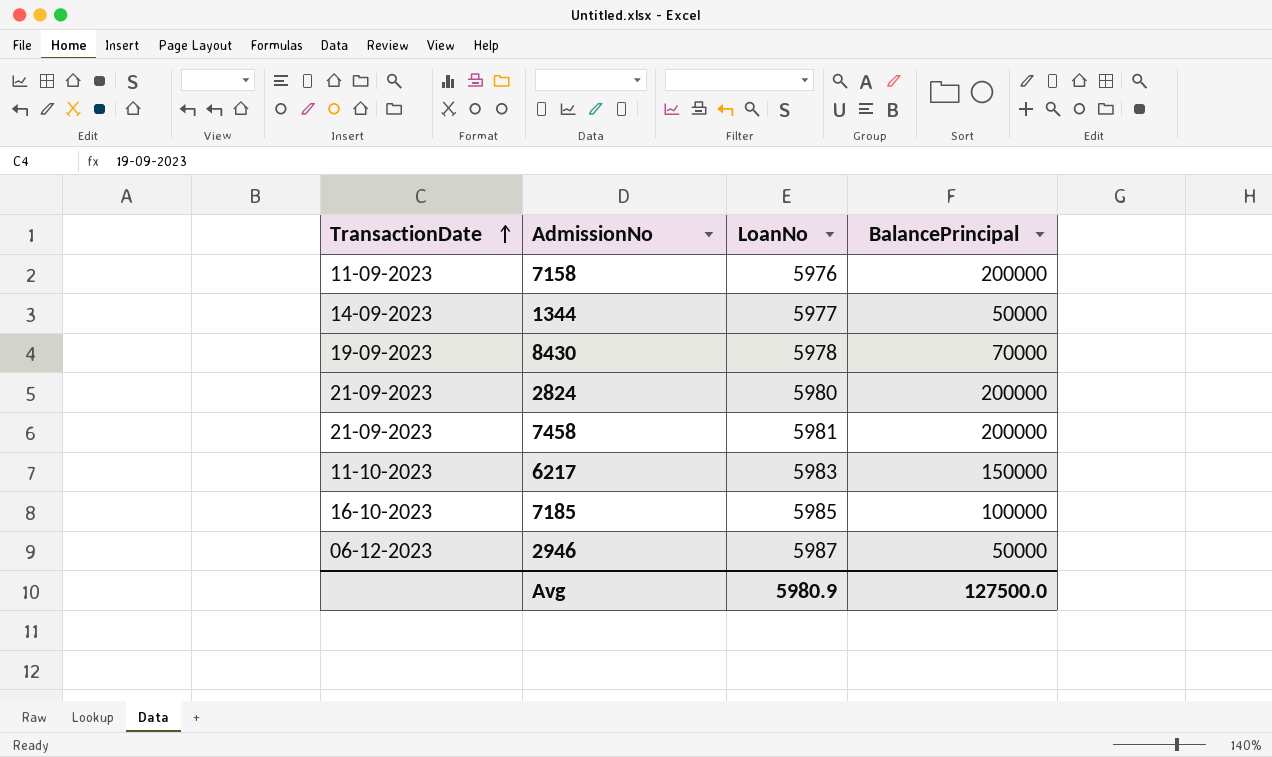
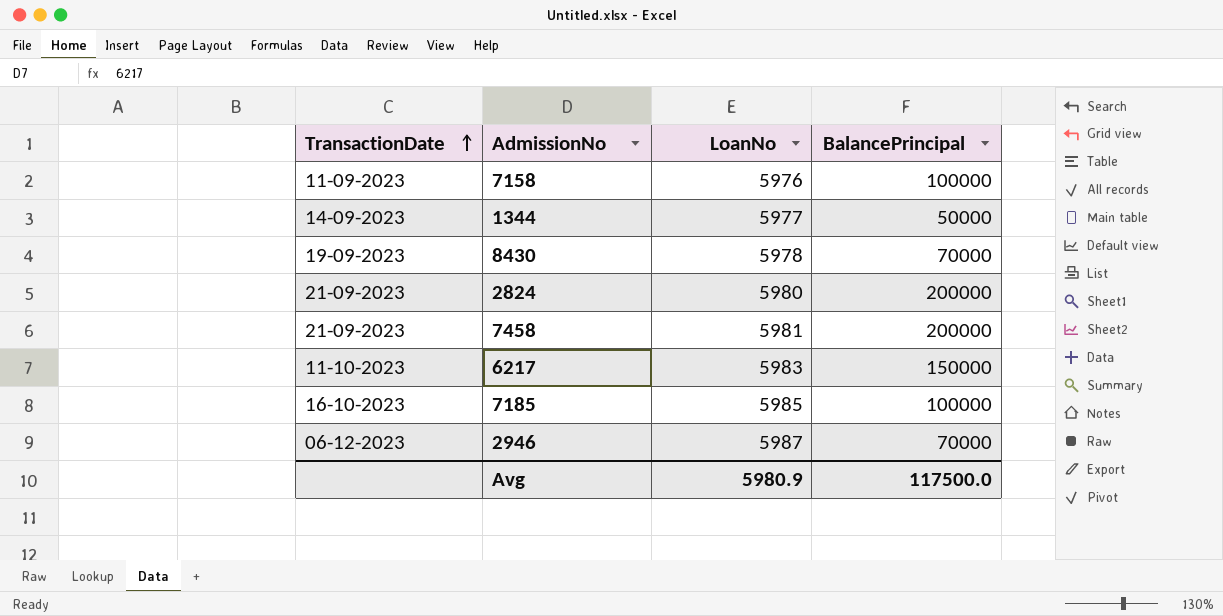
7158 | BalancePrincipal: 200000 -> 100000
2946 | BalancePrincipal: 50000 -> 70000
Avg | BalancePrincipal: 127500.0 -> 117500.0

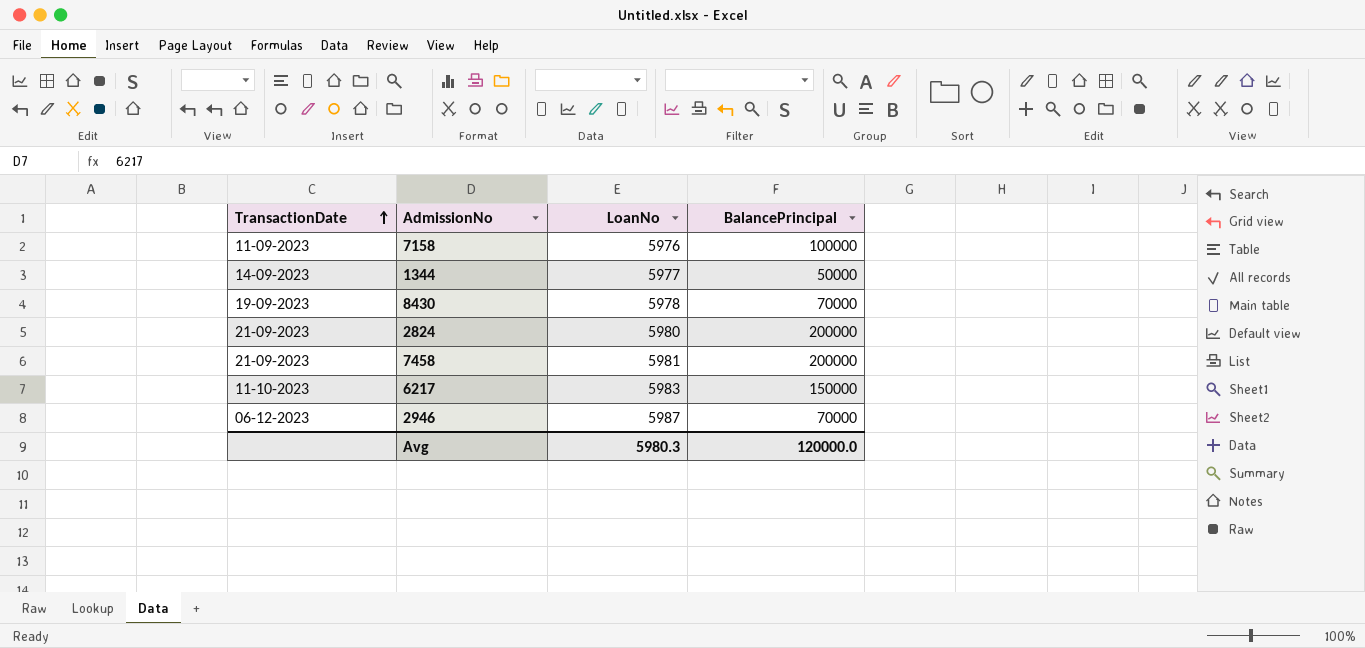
row 7185: 16-10-2023 | 5985 | 100000 -> none
Avg | LoanNo: 5980.9 -> 5980.3
Avg | BalancePrincipal: 117500.0 -> 120000.0

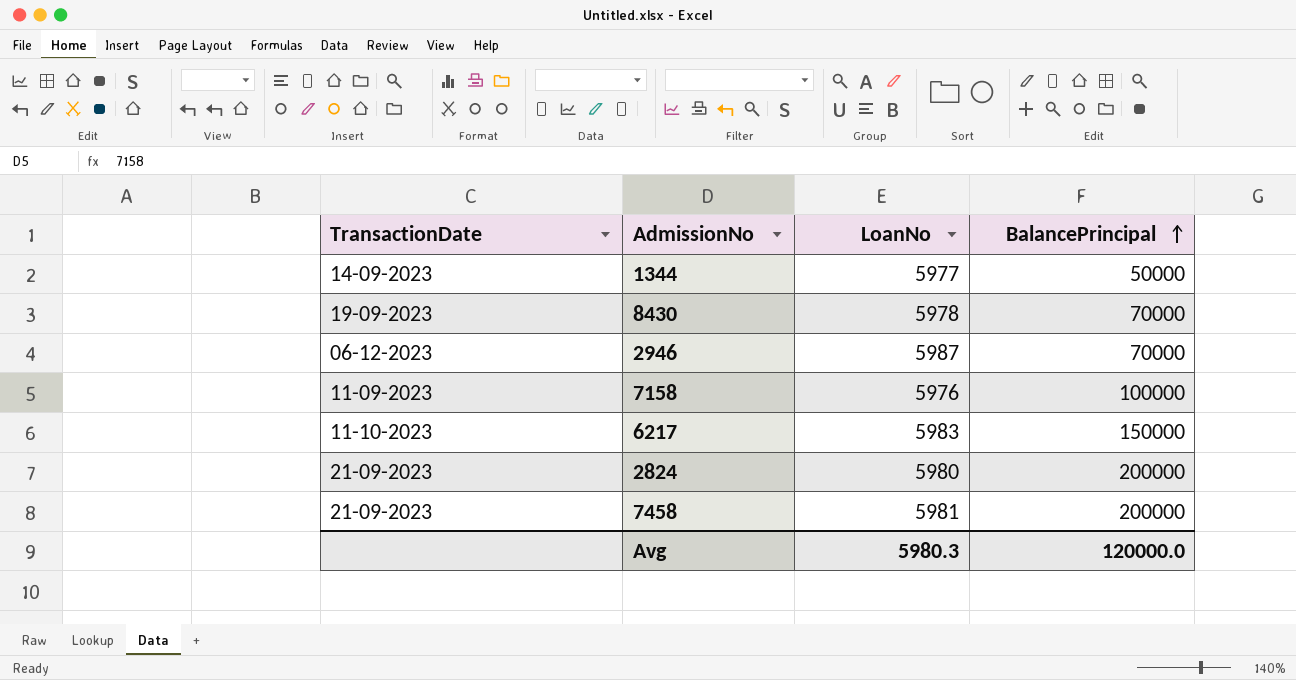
row order: TransactionDate ascending -> BalancePrincipal ascending

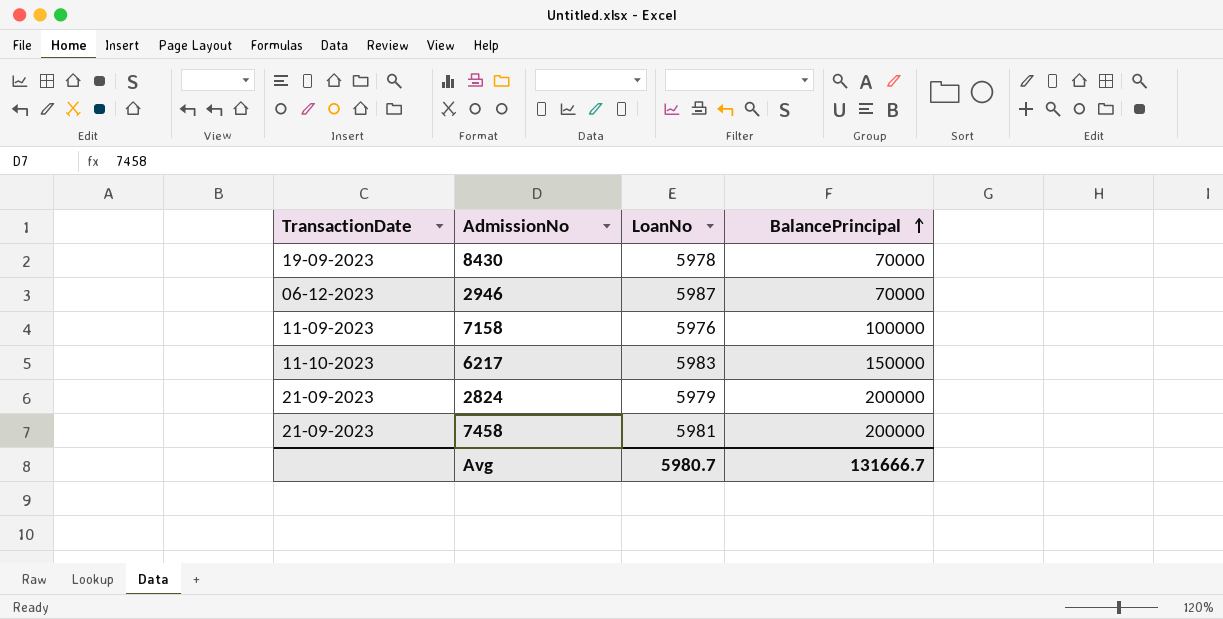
row 1344: 14-09-2023 | 5977 | 50000 -> none
2824 | LoanNo: 5980 -> 5979
Avg | LoanNo: 5980.3 -> 5980.7
Avg | BalancePrincipal: 120000.0 -> 131666.7

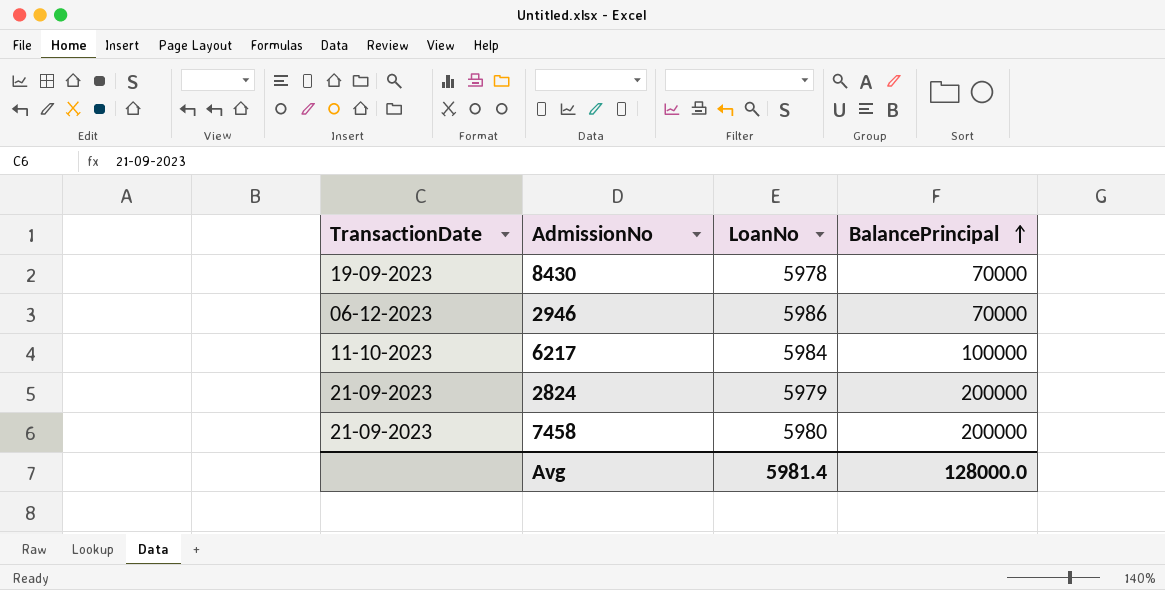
row 7158: 11-09-2023 | 5976 | 100000 -> none
2946 | LoanNo: 5987 -> 5986
6217 | LoanNo: 5983 -> 5984
6217 | BalancePrincipal: 150000 -> 100000
7458 | LoanNo: 5981 -> 5980
Avg | LoanNo: 5980.7 -> 5981.4
Avg | BalancePrincipal: 131666.7 -> 128000.0

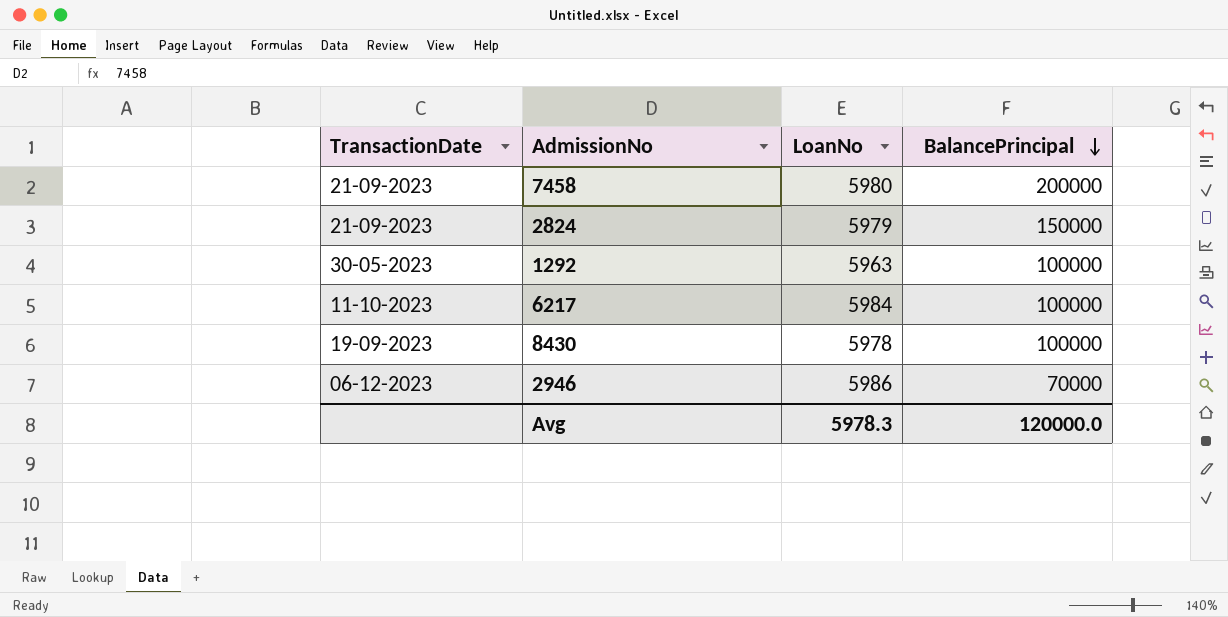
row order: BalancePrincipal ascending -> BalancePrincipal descending
2824 | BalancePrincipal: 200000 -> 150000
row 1292: none -> 30-05-2023 | 5963 | 100000
8430 | BalancePrincipal: 70000 -> 100000
Avg | LoanNo: 5981.4 -> 5978.3
Avg | BalancePrincipal: 128000.0 -> 120000.0

